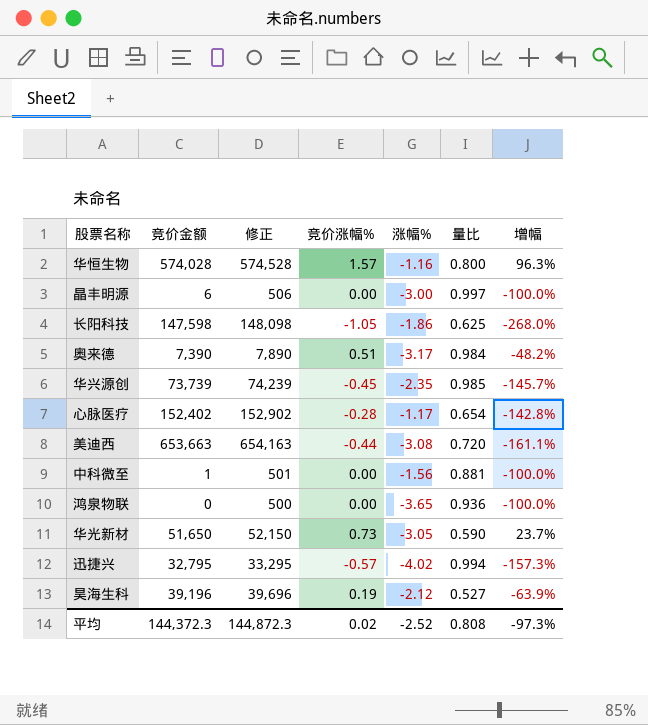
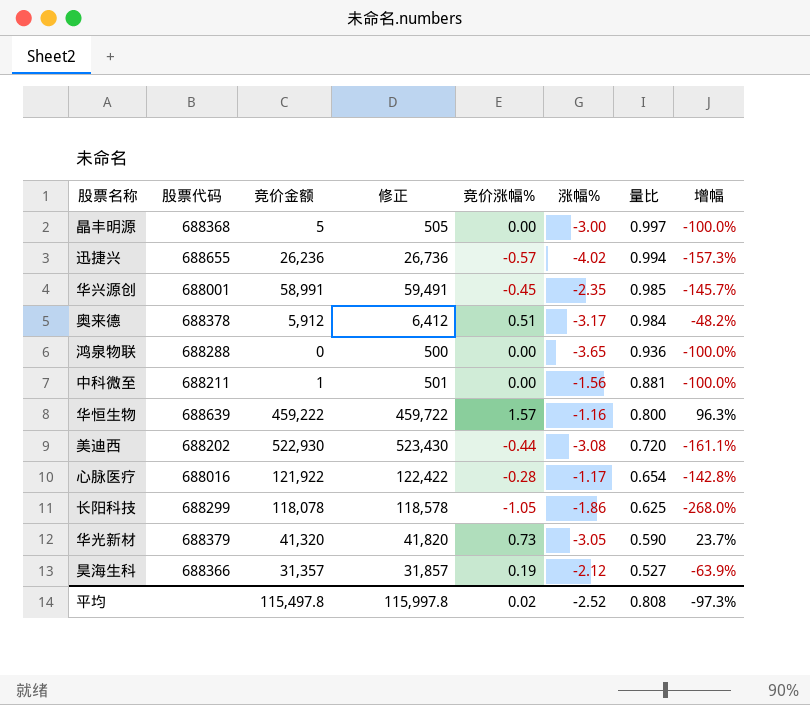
row order: none -> 量比 descending
column 股票代码 | position: none -> 2
晶丰明源 | 竞价金额: 6 -> 5
晶丰明源 | 修正: 506 -> 505
迅捷兴 | 竞价金额: 32,795 -> 26,236
迅捷兴 | 修正: 33,295 -> 26,736
华兴源创 | 竞价金额: 73,739 -> 58,991
华兴源创 | 修正: 74,239 -> 59,491
奥来德 | 竞价金额: 7,390 -> 5,912
奥来德 | 修正: 7,890 -> 6,412
华恒生物 | 竞价金额: 574,028 -> 459,222
华恒生物 | 修正: 574,528 -> 459,722
美迪西 | 竞价金额: 653,663 -> 522,930
美迪西 | 修正: 654,163 -> 523,430
心脉医疗 | 竞价金额: 152,402 -> 121,922
心脉医疗 | 修正: 152,902 -> 122,422
长阳科技 | 竞价金额: 147,598 -> 118,078
长阳科技 | 修正: 148,098 -> 118,578
华光新材 | 竞价金额: 51,650 -> 41,320
华光新材 | 修正: 52,150 -> 41,820
昊海生科 | 竞价金额: 39,196 -> 31,357
昊海生科 | 修正: 39,696 -> 31,857
平均 | 竞价金额: 144,372.3 -> 115,497.8
平均 | 修正: 144,872.3 -> 115,997.8

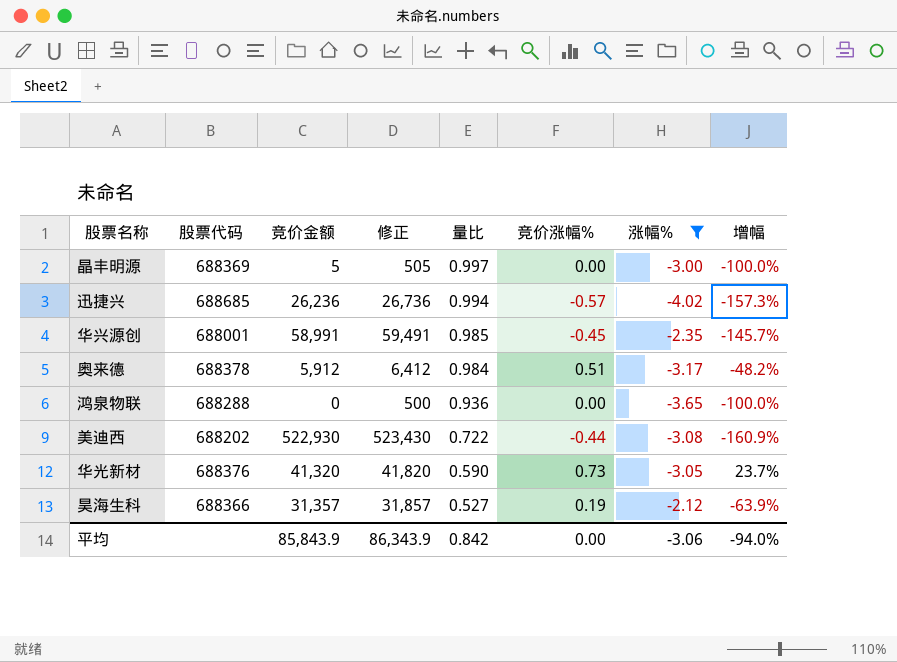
filter: none -> 涨幅% <= -2.12
column 量比 | position: 7 -> 5
晶丰明源 | 股票代码: 688368 -> 688369
迅捷兴 | 股票代码: 688655 -> 688685
美迪西 | 量比: 0.720 -> 0.722
美迪西 | 增幅: -161.1% -> -160.9%
华光新材 | 股票代码: 688379 -> 688376
平均 | 竞价金额: 115,497.8 -> 85,843.9
平均 | 修正: 115,997.8 -> 86,343.9
平均 | 量比: 0.808 -> 0.842
平均 | 竞价涨幅%: 0.02 -> 0.00
平均 | 涨幅%: -2.52 -> -3.06
平均 | 增幅: -97.3% -> -94.0%

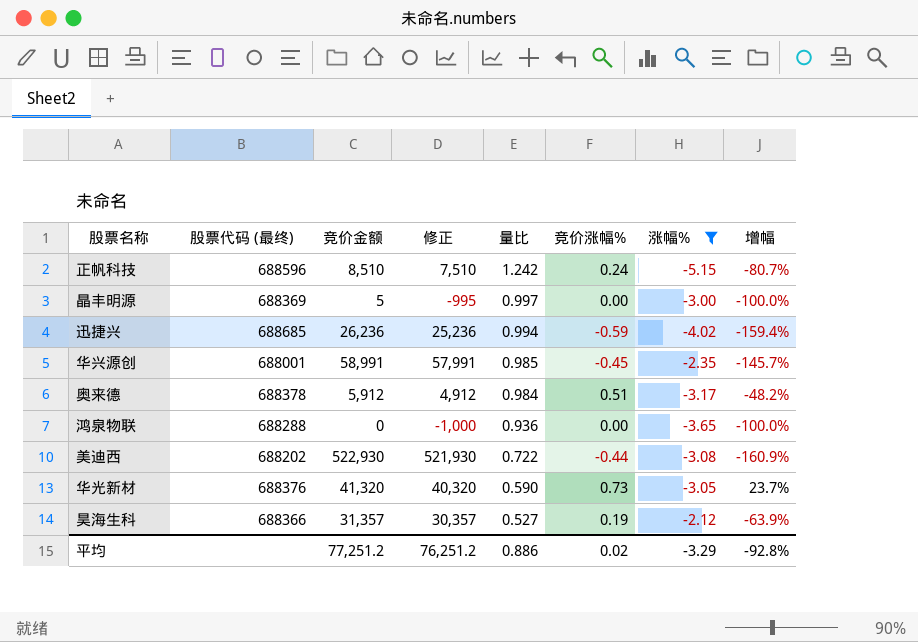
column name: 股票代码 -> 股票代码 (最终)
column 修正 | formula: [竞价金额] + 500 -> [竞价金额] - 1000
row 正帆科技: none -> 688596 | 8,510 | 7,510 | 1.242 | 0.24 | -5.15 | -80.7%
迅捷兴 | 竞价涨幅%: -0.57 -> -0.59
迅捷兴 | 增幅: -157.3% -> -159.4%
平均 | 竞价金额: 85,843.9 -> 77,251.2
平均 | 修正: 86,343.9 -> 76,251.2
平均 | 量比: 0.842 -> 0.886
平均 | 竞价涨幅%: 0.00 -> 0.02
平均 | 涨幅%: -3.06 -> -3.29
平均 | 增幅: -94.0% -> -92.8%

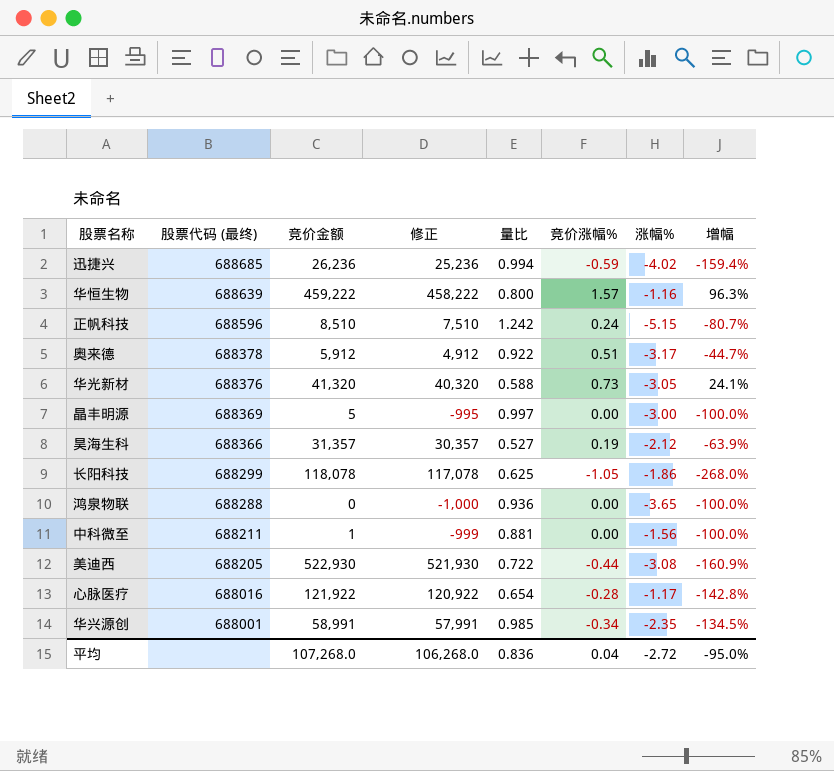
filter: 涨幅% <= -2.12 -> none
row order: 量比 descending -> 股票代码 (最终) descending
奥来德 | 量比: 0.984 -> 0.922
奥来德 | 增幅: -48.2% -> -44.7%
华光新材 | 量比: 0.590 -> 0.588
华光新材 | 增幅: 23.7% -> 24.1%
美迪西 | 股票代码 (最终): 688202 -> 688205
华兴源创 | 竞价涨幅%: -0.45 -> -0.34
华兴源创 | 增幅: -145.7% -> -134.5%
平均 | 竞价金额: 77,251.2 -> 107,268.0
平均 | 修正: 76,251.2 -> 106,268.0
平均 | 量比: 0.886 -> 0.836
平均 | 竞价涨幅%: 0.02 -> 0.04
平均 | 涨幅%: -3.29 -> -2.72
平均 | 增幅: -92.8% -> -95.0%

